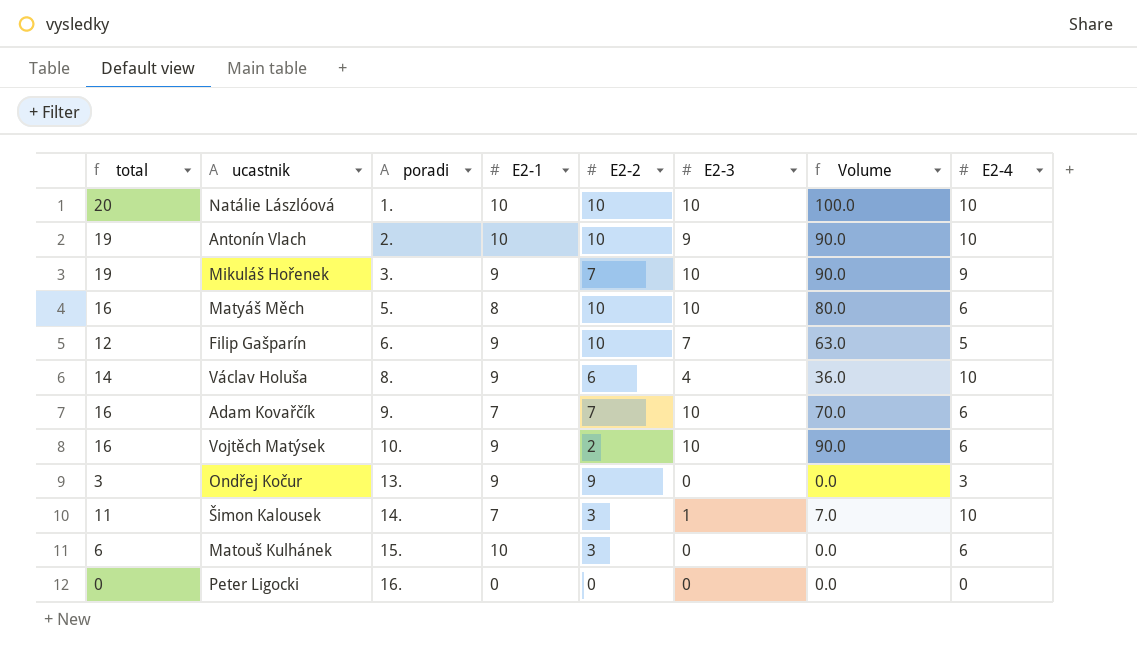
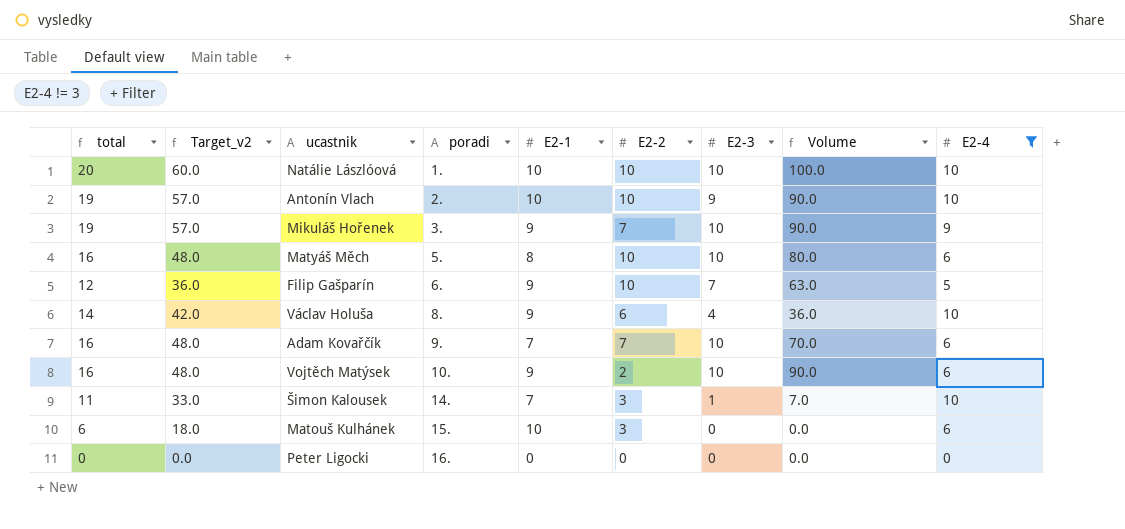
filter: none -> E2-4 != 3
column Target_v2 | formula: none -> [total] * 3

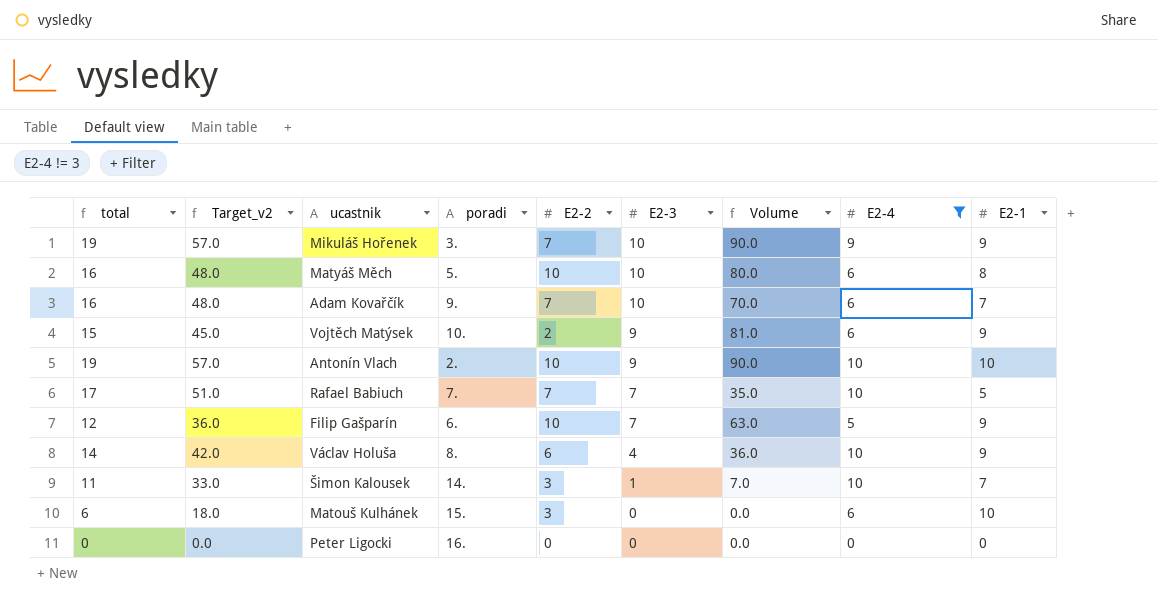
row order: poradi ascending -> E2-3 descending
column E2-1 | position: 5 -> 9
row Natálie Lászlóová: 20 | 60.0 | 1. | 10 | 10 | 10 | 100.0 | 10 -> none
Vojtěch Matýsek | total: 16 -> 15
Vojtěch Matýsek | Target_v2: 48.0 -> 45.0
Vojtěch Matýsek | E2-3: 10 -> 9
Vojtěch Matýsek | Volume: 90.0 -> 81.0
row Rafael Babiuch: none -> 17 | 51.0 | 7. | 7 | 7 | 35.0 | 10 | 5

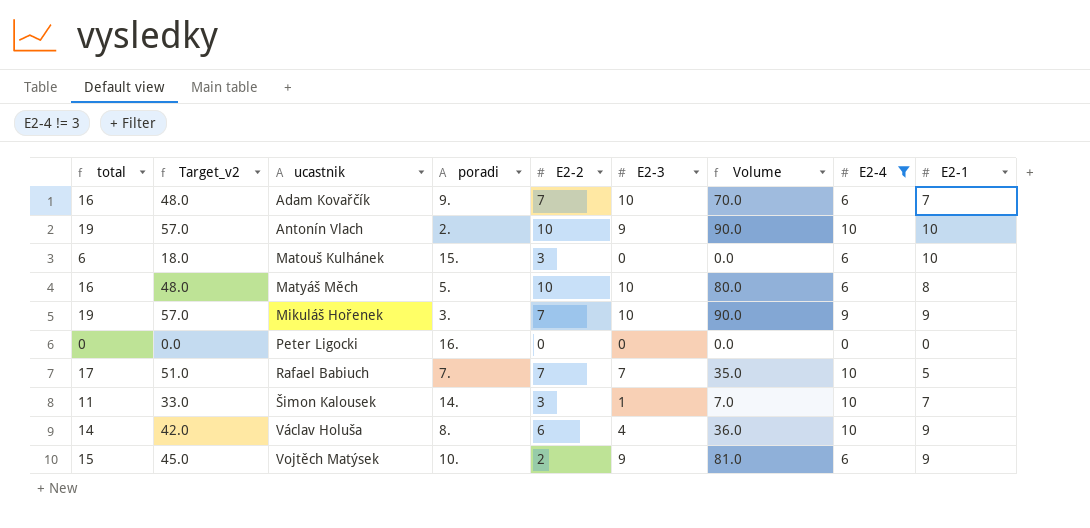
row order: E2-3 descending -> ucastnik ascending
row Filip Gašparín: 12 | 36.0 | 6. | 10 | 7 | 63.0 | 5 | 9 -> none

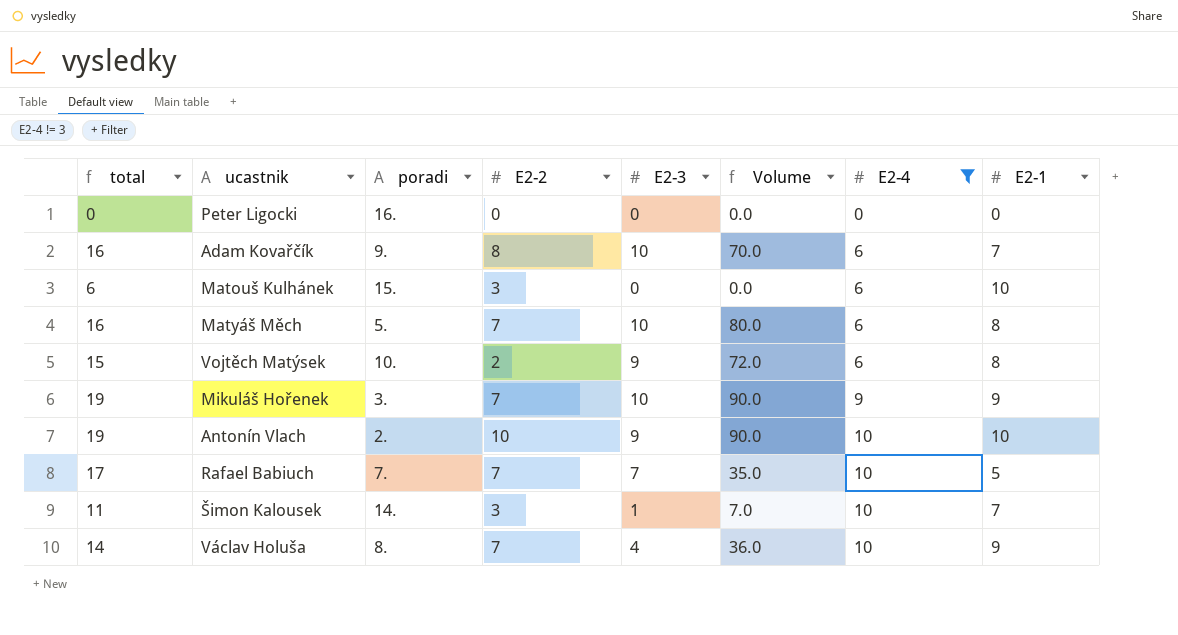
row order: ucastnik ascending -> E2-4 ascending
column Target_v2 | formula: [total] * 3 -> none
Adam Kovařčík | E2-2: 7 -> 8
Matyáš Měch | E2-2: 10 -> 7
Vojtěch Matýsek | Volume: 81.0 -> 72.0
Vojtěch Matýsek | E2-1: 9 -> 8
Václav Holuša | E2-2: 6 -> 7

